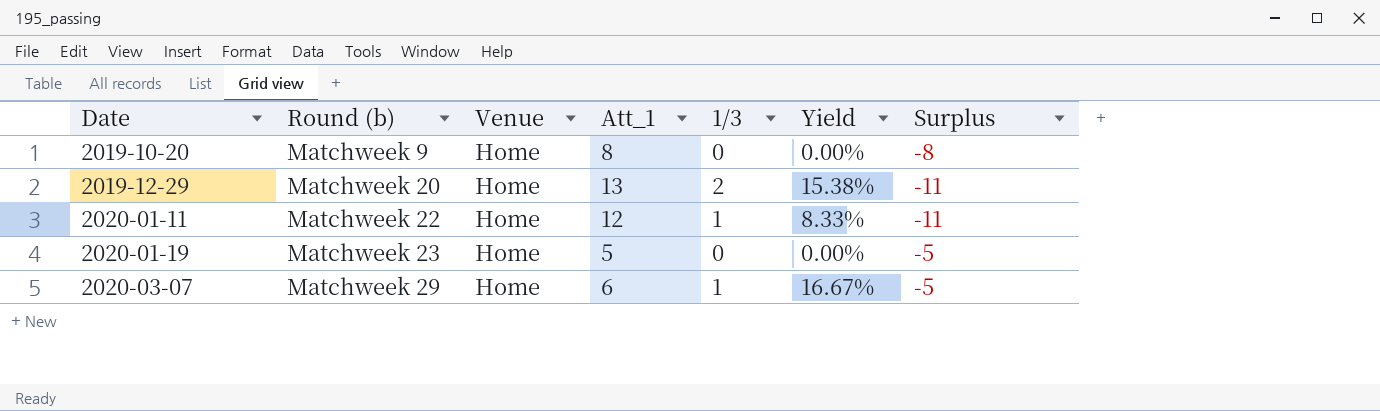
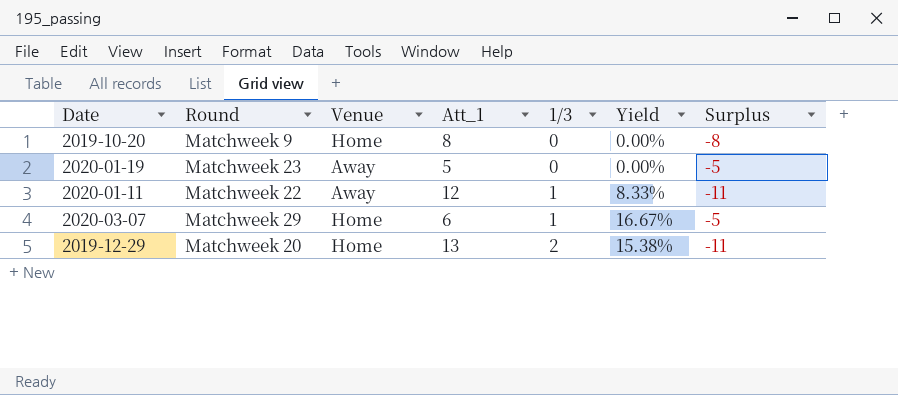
row order: Date ascending -> 1/3 ascending
column name: Round (b) -> Round
2020-01-19 | Venue: Home -> Away
2020-01-11 | Venue: Home -> Away

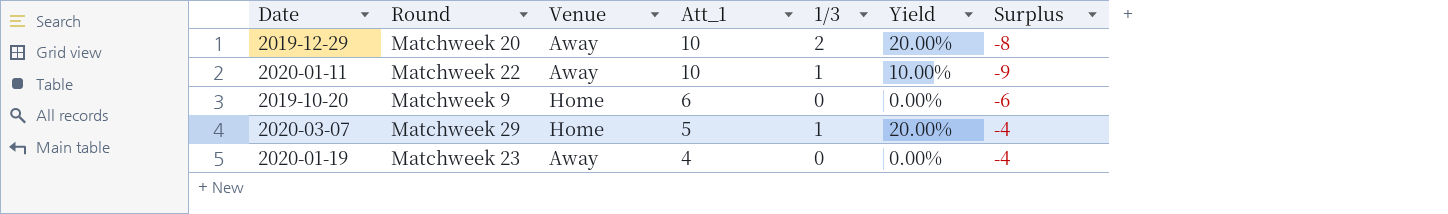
row order: 1/3 ascending -> Att_1 descending
2019-12-29 | Venue: Home -> Away
2019-12-29 | Att_1: 13 -> 10
2019-12-29 | Yield: 15.38% -> 20.00%
2019-12-29 | Surplus: -11 -> -8
2020-01-11 | Att_1: 12 -> 10
2020-01-11 | Yield: 8.33% -> 10.00%
2020-01-11 | Surplus: -11 -> -9
2019-10-20 | Att_1: 8 -> 6
2019-10-20 | Surplus: -8 -> -6
2020-03-07 | Att_1: 6 -> 5
2020-03-07 | Yield: 16.67% -> 20.00%
2020-03-07 | Surplus: -5 -> -4
2020-01-19 | Att_1: 5 -> 4
2020-01-19 | Surplus: -5 -> -4

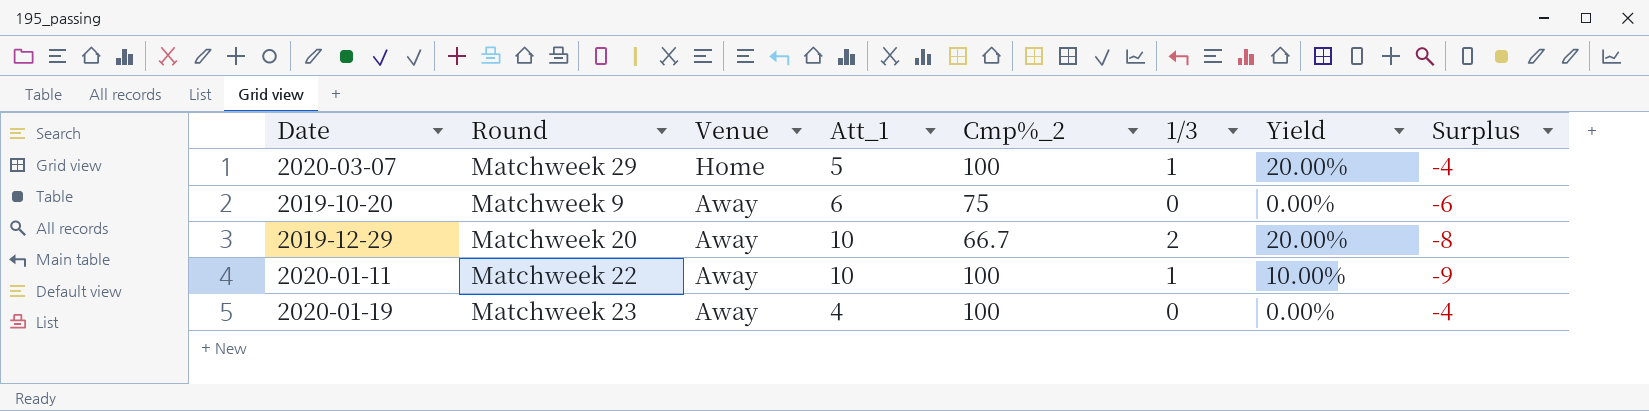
row order: Att_1 descending -> Venue descending
column Cmp%_2 | position: none -> 5
2019-10-20 | Venue: Home -> Away

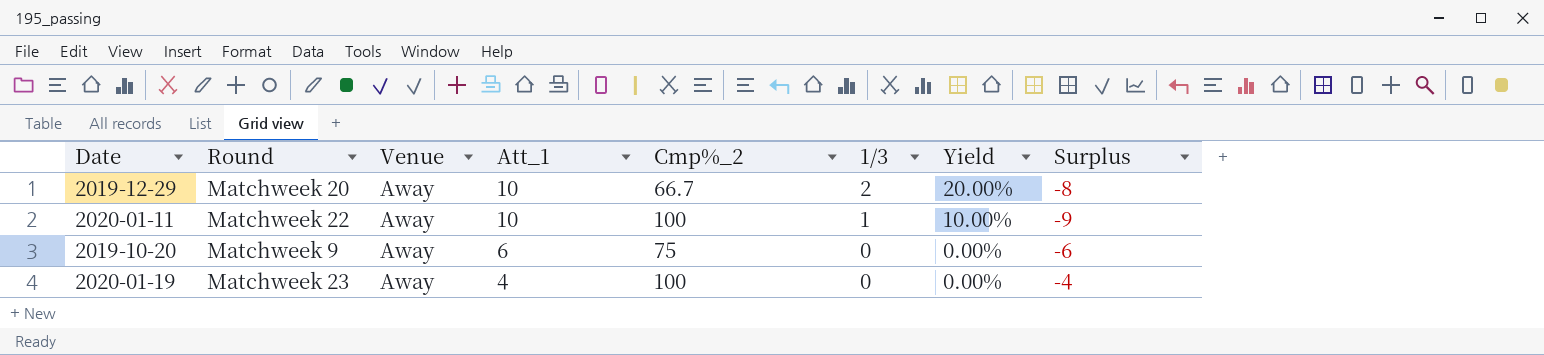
row order: Venue descending -> Att_1 descending
row 2020-03-07: Matchweek 29 | Home | 5 | 100 | 1 | 20.00% | -4 -> none

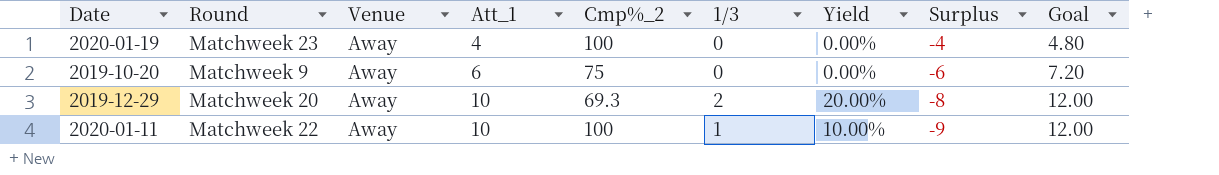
row order: Att_1 descending -> Att_1 ascending
column Goal | formula: none -> [Att_1] * 1.2
2019-12-29 | Cmp%_2: 66.7 -> 69.3

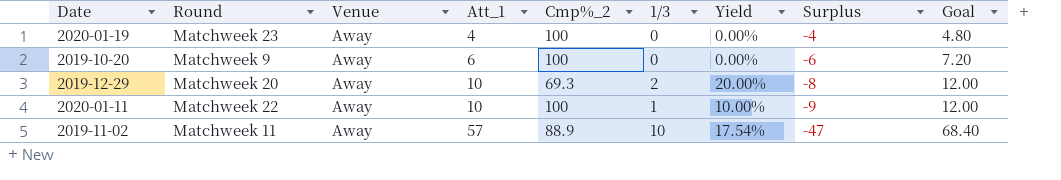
2019-10-20 | Cmp%_2: 75 -> 100
row 2019-11-02: none -> Matchweek 11 | Away | 57 | 88.9 | 10 | 17.54% | -47 | 68.40

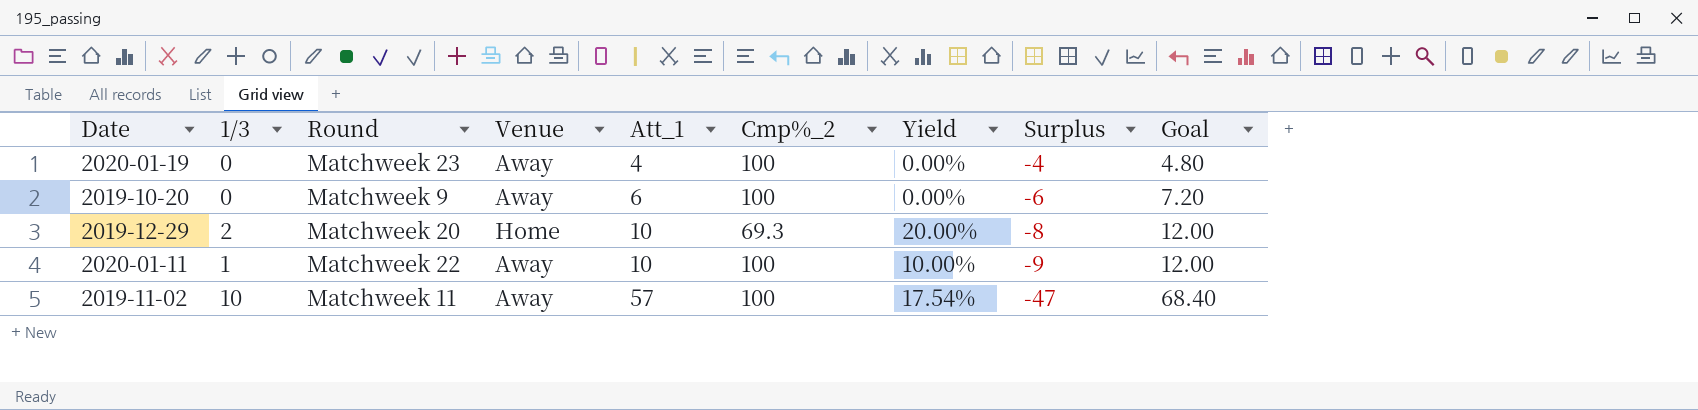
column 1/3 | position: 6 -> 2
2019-12-29 | Venue: Away -> Home
2019-11-02 | Cmp%_2: 88.9 -> 100

